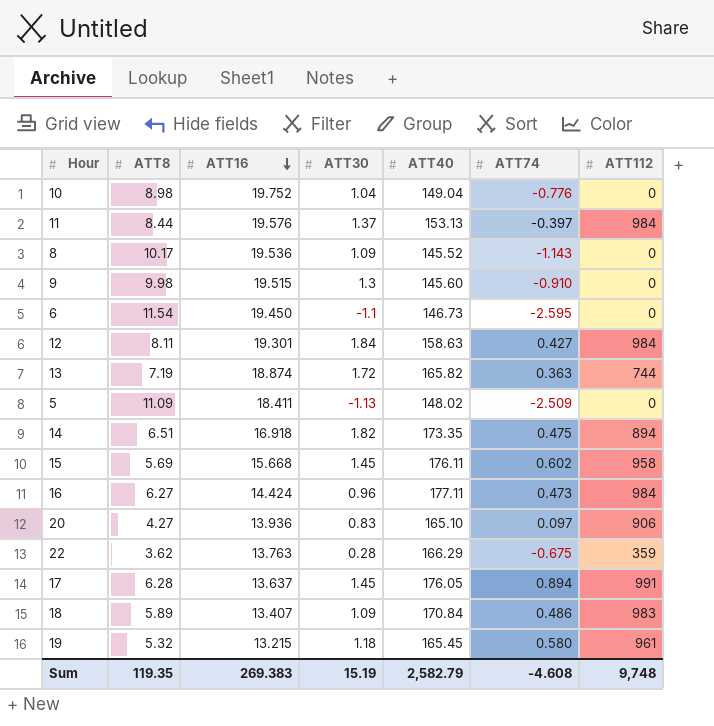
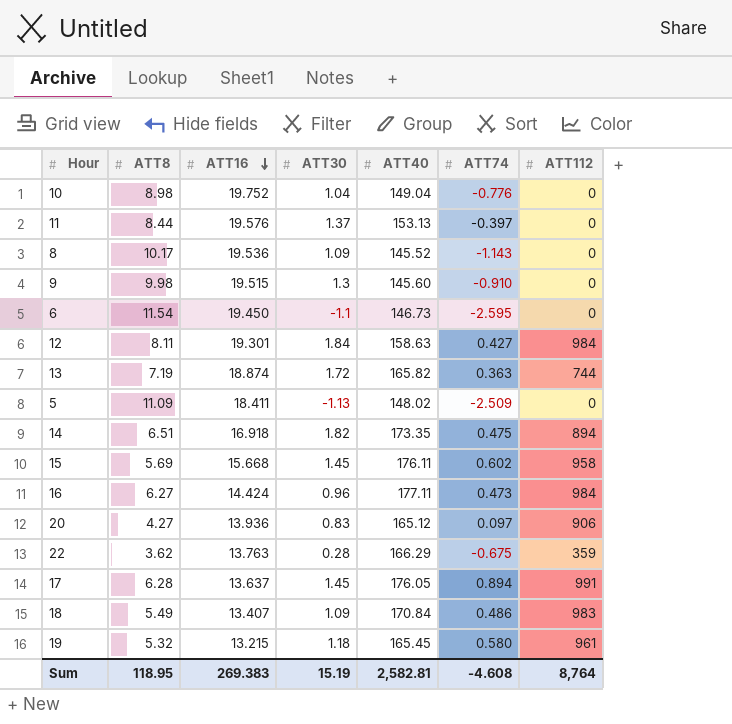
11 | ATT112: 984 -> 0
20 | ATT40: 165.10 -> 165.12
18 | ATT8: 5.89 -> 5.49
Sum | ATT8: 119.35 -> 118.95
Sum | ATT40: 2,582.79 -> 2,582.81
Sum | ATT112: 9,748 -> 8,764

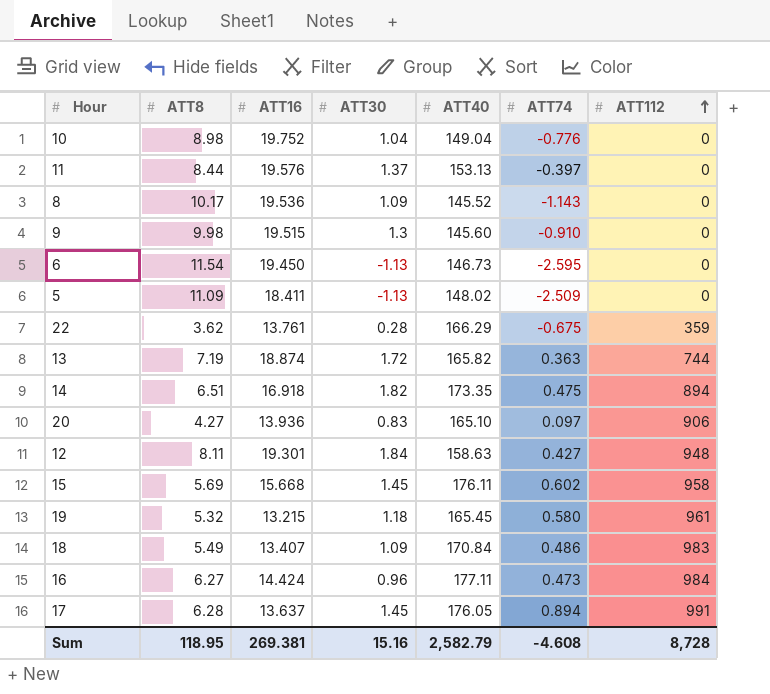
row order: ATT16 descending -> ATT112 ascending
6 | ATT30: -1.1 -> -1.13
22 | ATT16: 13.763 -> 13.761
20 | ATT40: 165.12 -> 165.10
12 | ATT112: 984 -> 948
Sum | ATT16: 269.383 -> 269.381
Sum | ATT30: 15.19 -> 15.16
Sum | ATT40: 2,582.81 -> 2,582.79
Sum | ATT112: 8,764 -> 8,728

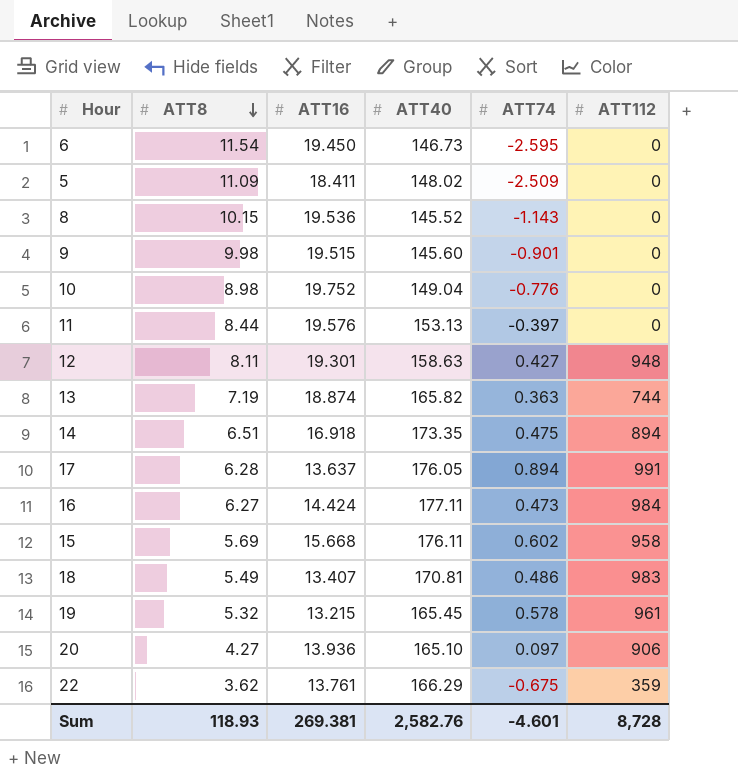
row order: ATT112 ascending -> ATT8 descending
column ATT30 | position: 4 -> none
8 | ATT8: 10.17 -> 10.15
9 | ATT74: -0.910 -> -0.901
18 | ATT40: 170.84 -> 170.81
19 | ATT74: 0.580 -> 0.578
Sum | ATT8: 118.95 -> 118.93
Sum | ATT40: 2,582.79 -> 2,582.76
Sum | ATT74: -4.608 -> -4.601

